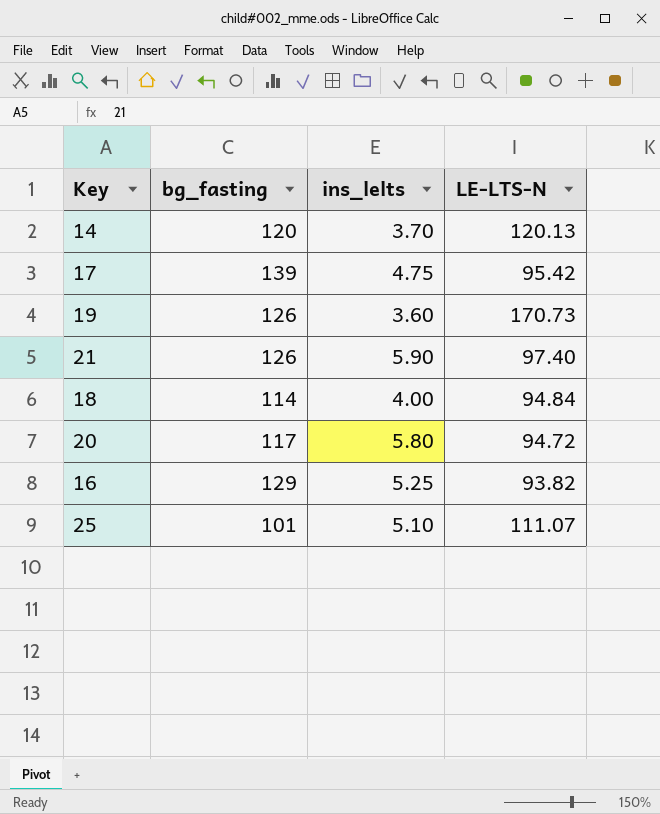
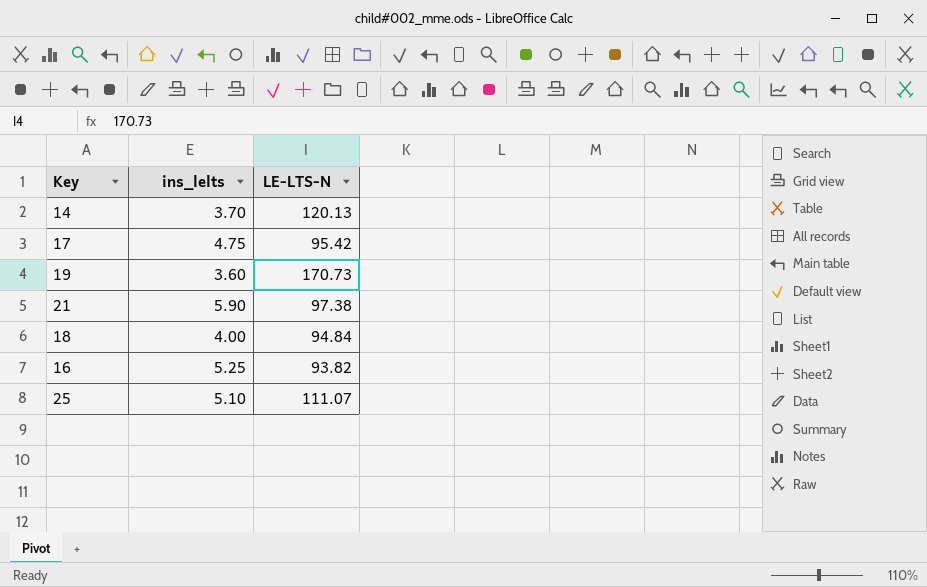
column bg_fasting | position: 2 -> none
row 20: 117 | 5.80 | 94.72 -> none
21 | LE-LTS-N: 97.40 -> 97.38

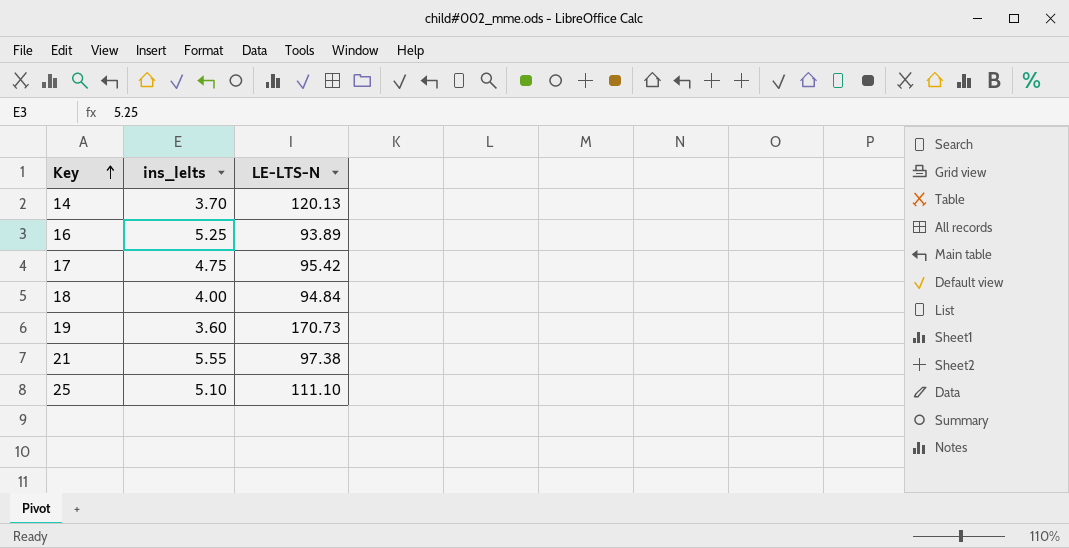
row order: none -> Key ascending
16 | LE-LTS-N: 93.82 -> 93.89
21 | ins_lelts: 5.90 -> 5.55
25 | LE-LTS-N: 111.07 -> 111.10

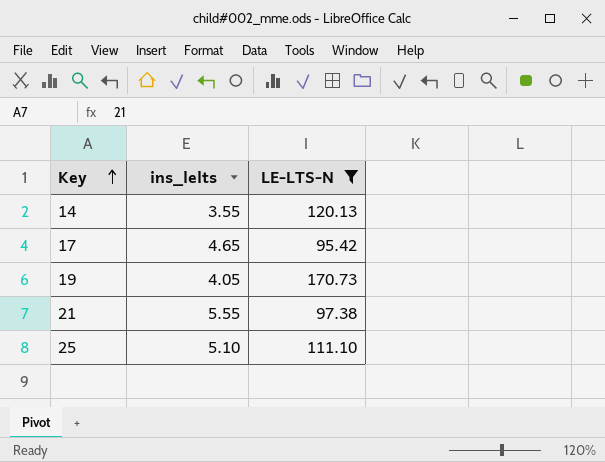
filter: none -> LE-LTS-N >= 95.42
14 | ins_lelts: 3.70 -> 3.55
17 | ins_lelts: 4.75 -> 4.65
19 | ins_lelts: 3.60 -> 4.05

